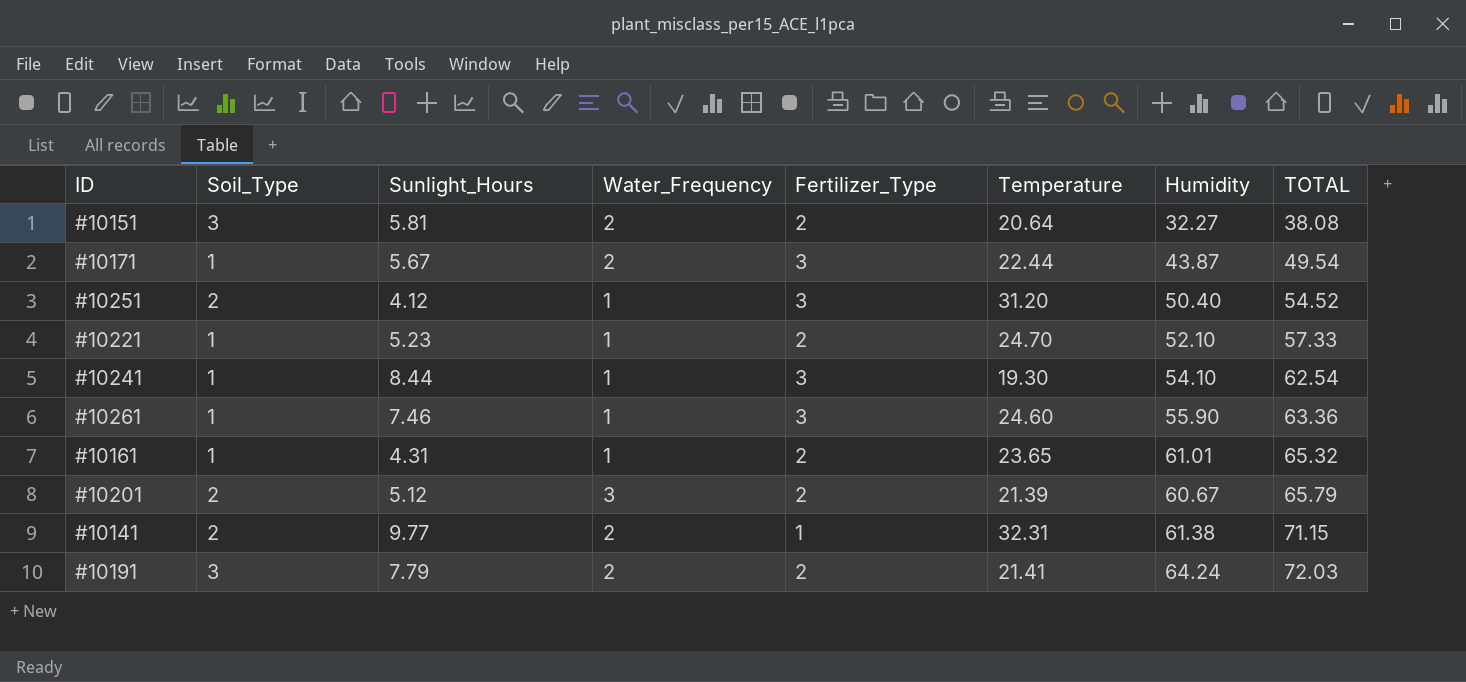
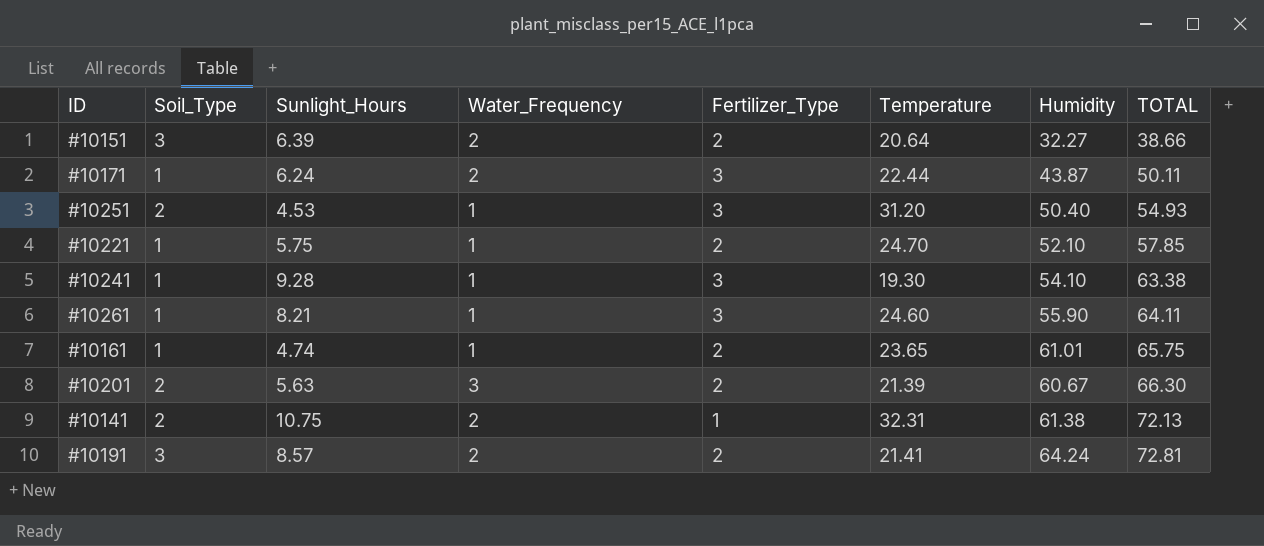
#10151 | Sunlight_Hours: 5.81 -> 6.39
#10151 | TOTAL: 38.08 -> 38.66
#10171 | Sunlight_Hours: 5.67 -> 6.24
#10171 | TOTAL: 49.54 -> 50.11
#10251 | Sunlight_Hours: 4.12 -> 4.53
#10251 | TOTAL: 54.52 -> 54.93
#10221 | Sunlight_Hours: 5.23 -> 5.75
#10221 | TOTAL: 57.33 -> 57.85
#10241 | Sunlight_Hours: 8.44 -> 9.28
#10241 | TOTAL: 62.54 -> 63.38
#10261 | Sunlight_Hours: 7.46 -> 8.21
#10261 | TOTAL: 63.36 -> 64.11
#10161 | Sunlight_Hours: 4.31 -> 4.74
#10161 | TOTAL: 65.32 -> 65.75
#10201 | Sunlight_Hours: 5.12 -> 5.63
#10201 | TOTAL: 65.79 -> 66.30
#10141 | Sunlight_Hours: 9.77 -> 10.75
#10141 | TOTAL: 71.15 -> 72.13
#10191 | Sunlight_Hours: 7.79 -> 8.57
#10191 | TOTAL: 72.03 -> 72.81

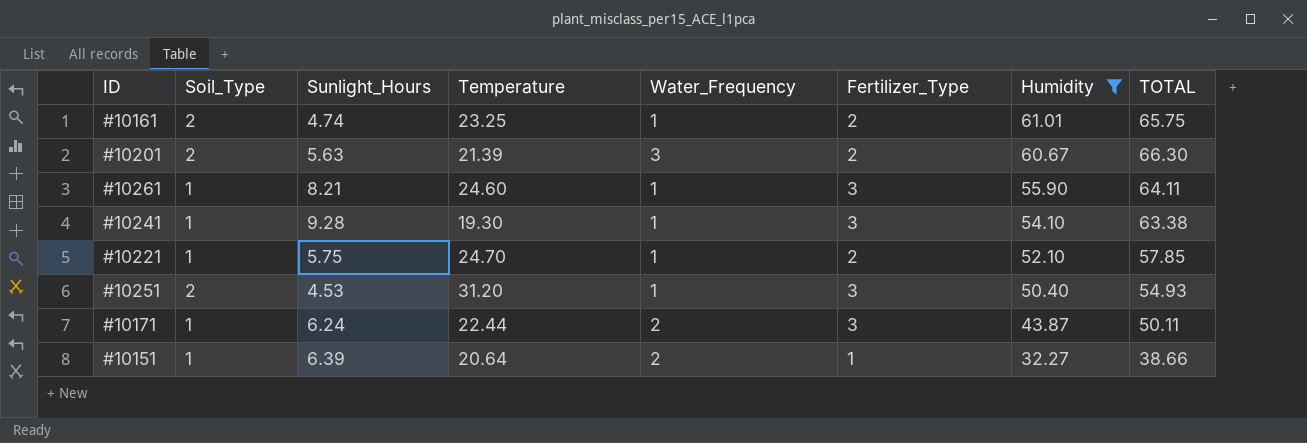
filter: none -> Humidity <= 61.01
row order: TOTAL ascending -> Humidity descending
column Temperature | position: 6 -> 4
#10161 | Soil_Type: 1 -> 2
#10161 | Temperature: 23.65 -> 23.25
#10151 | Soil_Type: 3 -> 1
#10151 | Fertilizer_Type: 2 -> 1

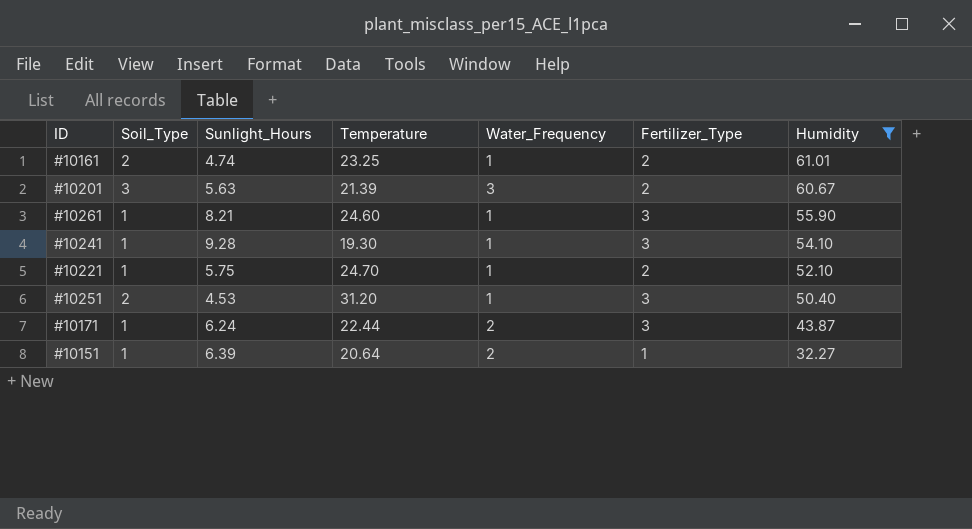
column TOTAL | formula: [Sunlight_Hours] + [Humidity] -> none
#10201 | Soil_Type: 2 -> 3

